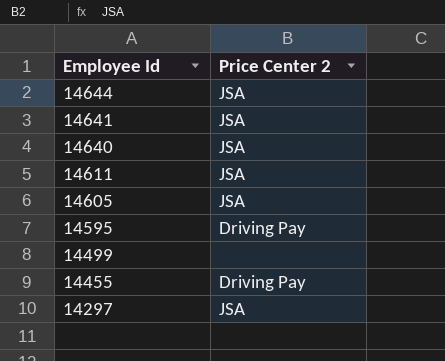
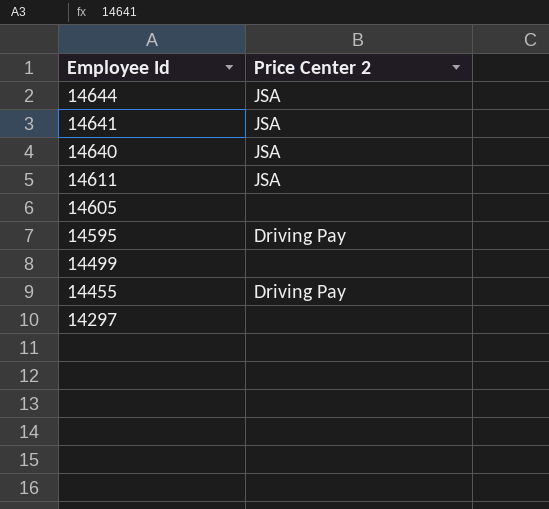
14605 | Price Center 2: JSA -> none
14297 | Price Center 2: JSA -> none

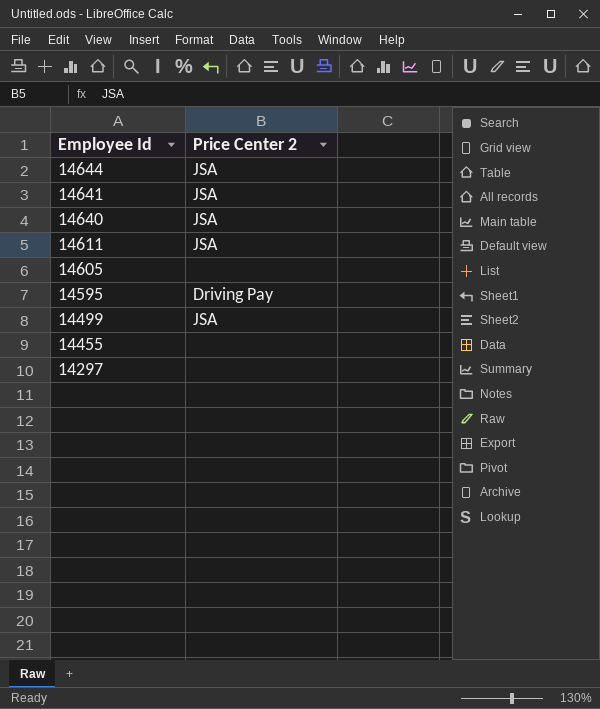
14499 | Price Center 2: none -> JSA
14455 | Price Center 2: Driving Pay -> none

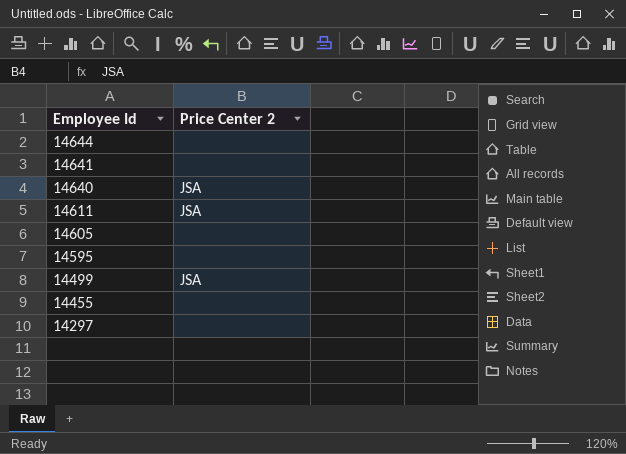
14644 | Price Center 2: JSA -> none
14641 | Price Center 2: JSA -> none
14595 | Price Center 2: Driving Pay -> none

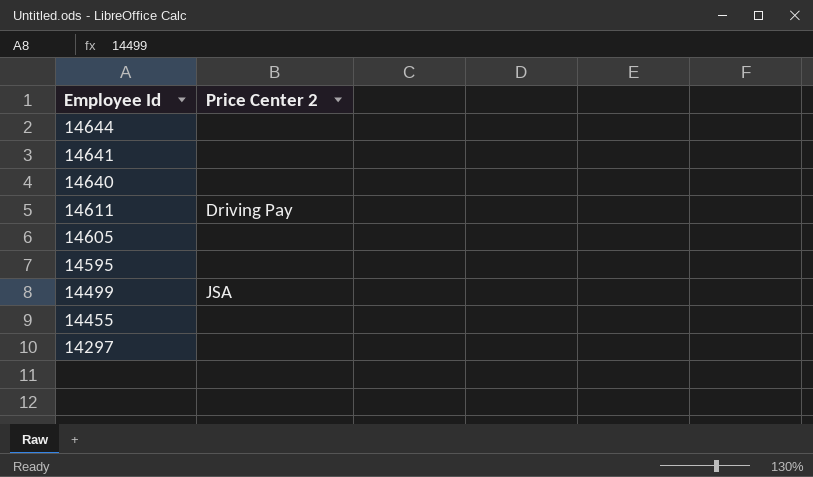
14640 | Price Center 2: JSA -> none
14611 | Price Center 2: JSA -> Driving Pay

